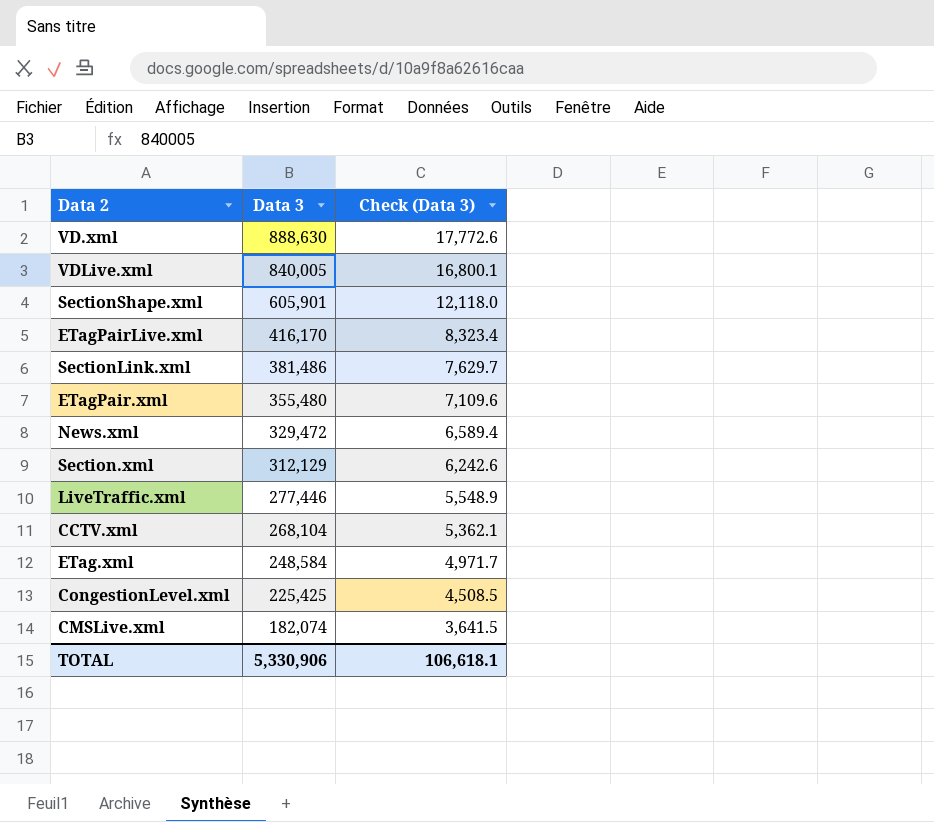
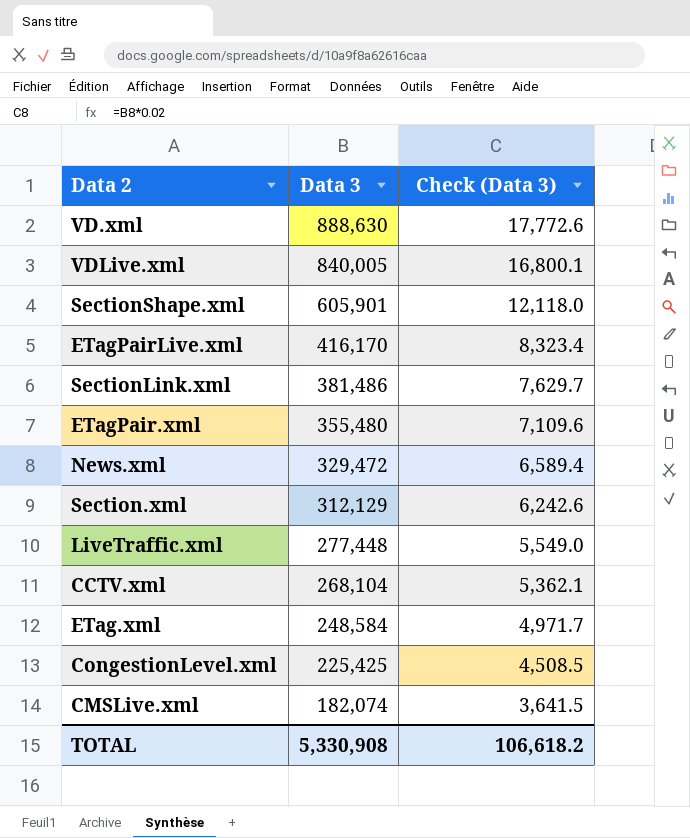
LiveTraffic.xml | Data 3: 277,446 -> 277,448
LiveTraffic.xml | Check (Data 3): 5,548.9 -> 5,549.0
TOTAL | Data 3: 5,330,906 -> 5,330,908
TOTAL | Check (Data 3): 106,618.1 -> 106,618.2

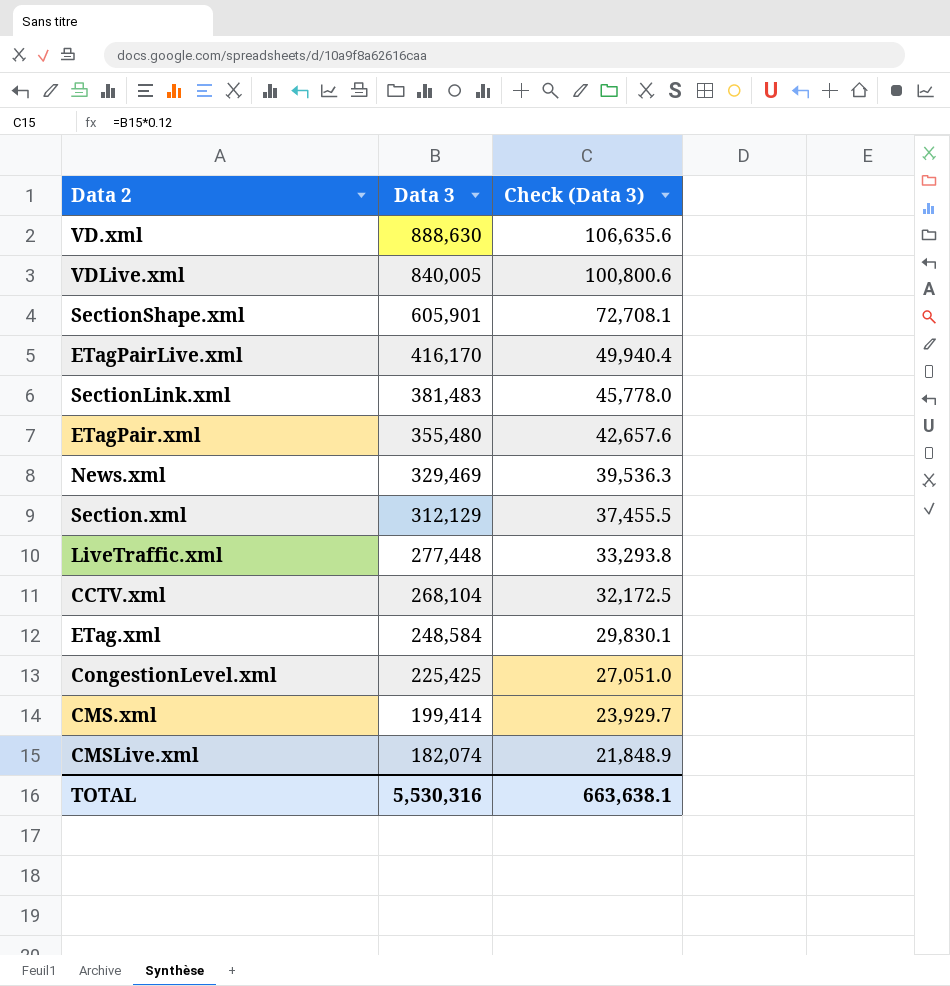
column Check (Data 3) | formula: [Data 3] * 0.02 -> [Data 3] * 0.12
SectionLink.xml | Data 3: 381,486 -> 381,483
News.xml | Data 3: 329,472 -> 329,469
row CMS.xml: none -> 199,414 | 23,929.7
TOTAL | Data 3: 5,330,908 -> 5,530,316
TOTAL | Check (Data 3): 106,618.2 -> 663,638.1

